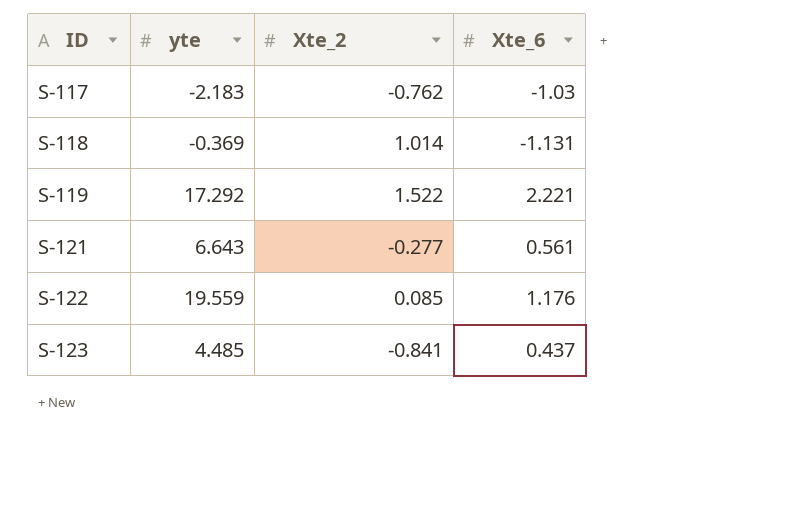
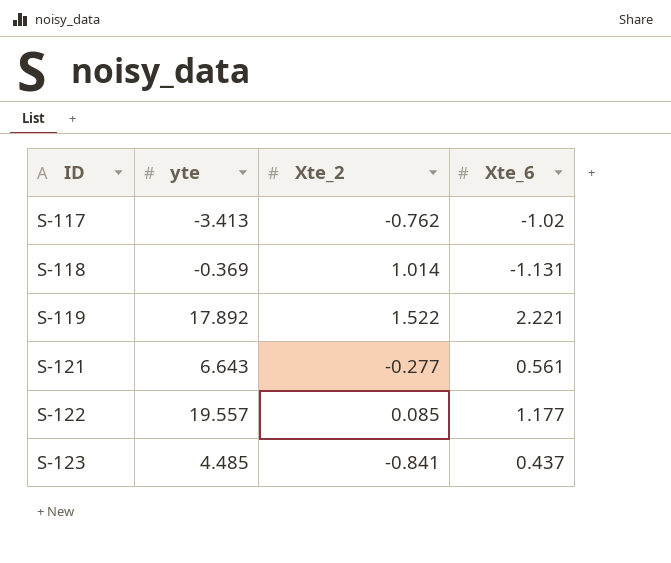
S-117 | yte: -2.183 -> -3.413
S-117 | Xte_6: -1.03 -> -1.02
S-119 | yte: 17.292 -> 17.892
S-122 | yte: 19.559 -> 19.557
S-122 | Xte_6: 1.176 -> 1.177

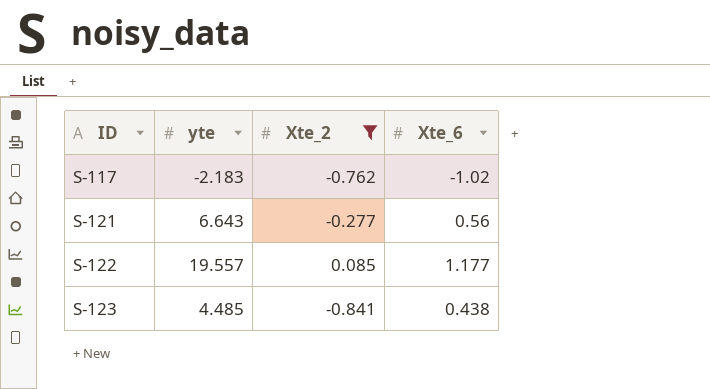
filter: none -> Xte_2 <= 0.085
S-117 | yte: -3.413 -> -2.183
S-121 | Xte_6: 0.561 -> 0.56
S-123 | Xte_6: 0.437 -> 0.438

